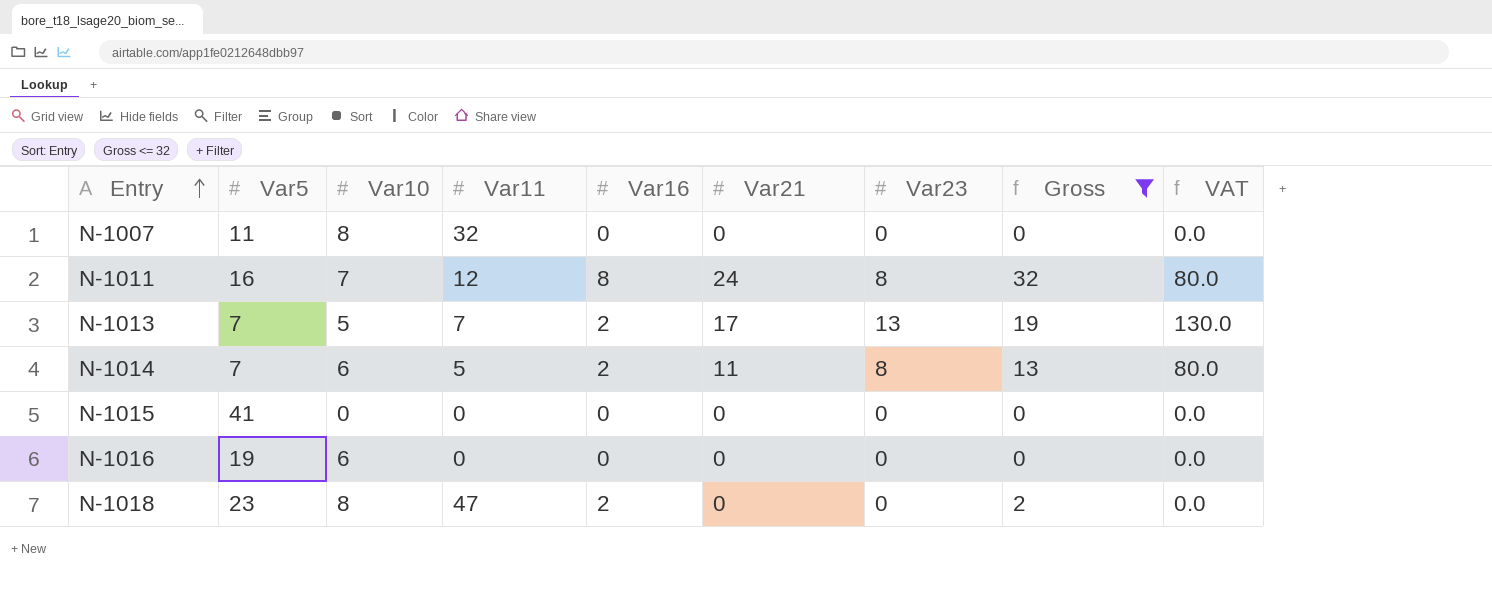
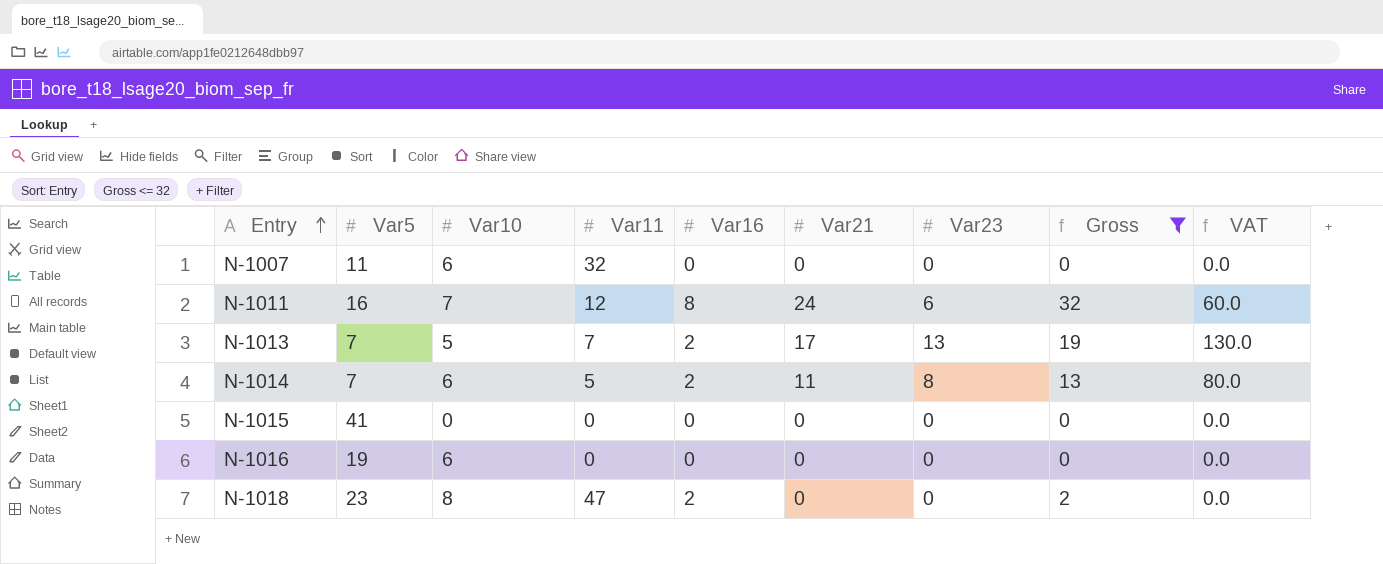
N-1007 | Var10: 8 -> 6
N-1011 | Var23: 8 -> 6
N-1011 | VAT: 80.0 -> 60.0

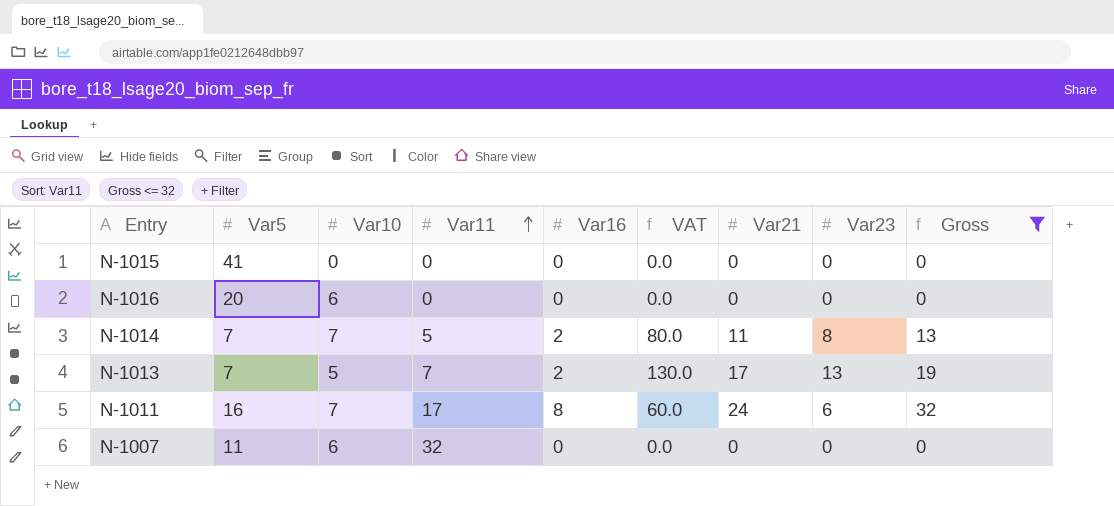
row order: Entry ascending -> Var11 ascending
column VAT | position: 9 -> 6
row N-1018: 23 | 8 | 47 | 2 | 0 | 0 | 2 | 0.0 -> none
N-1016 | Var5: 19 -> 20
N-1014 | Var10: 6 -> 7
N-1011 | Var11: 12 -> 17

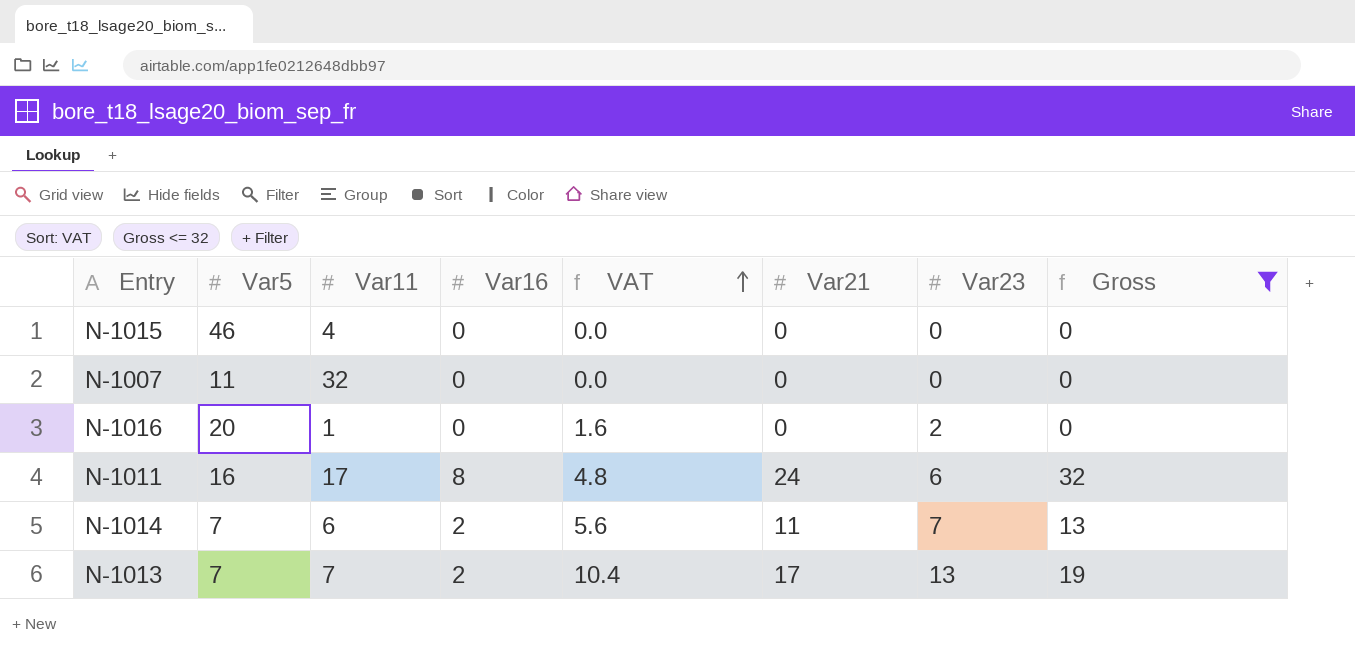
row order: Var11 ascending -> VAT ascending
column Var10 | position: 3 -> none
column VAT | formula: [Var23] * 10 -> [Var23] * 0.8
N-1015 | Var5: 41 -> 46
N-1015 | Var11: 0 -> 4
N-1016 | Var11: 0 -> 1
N-1016 | Var23: 0 -> 2
N-1014 | Var11: 5 -> 6
N-1014 | Var23: 8 -> 7

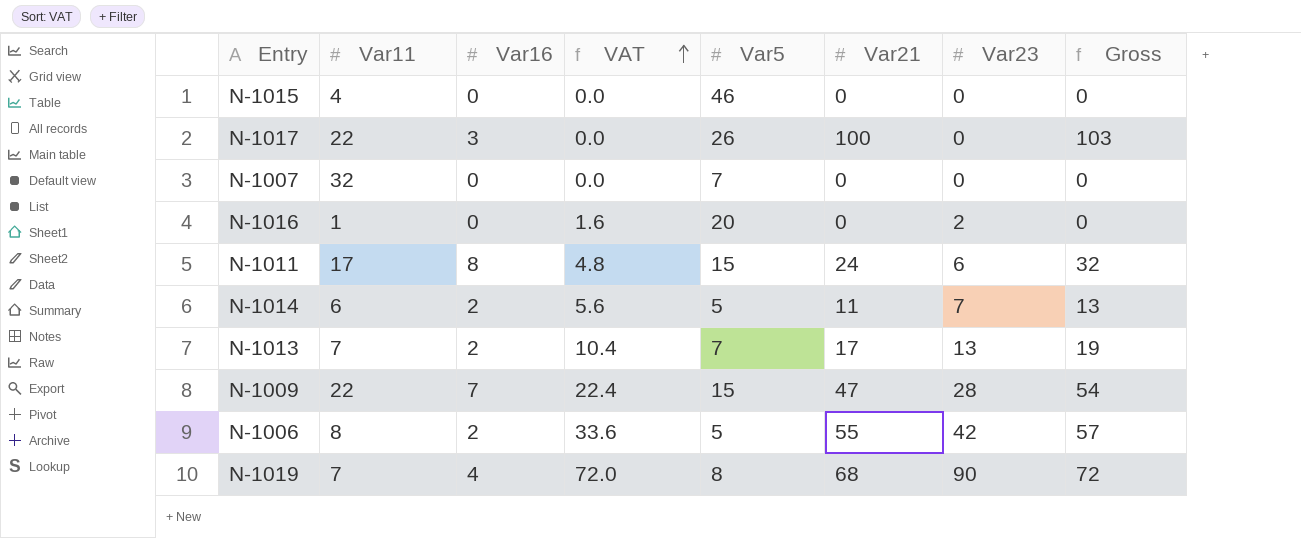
filter: Gross <= 32 -> none
column Var5 | position: 2 -> 5
N-1007 | Var5: 11 -> 7
N-1011 | Var5: 16 -> 15
N-1014 | Var5: 7 -> 5

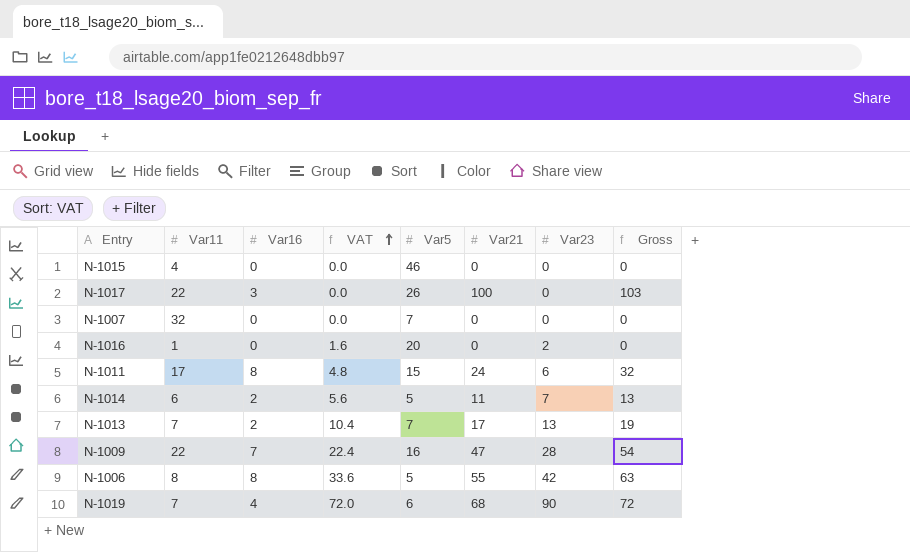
N-1009 | Var5: 15 -> 16
N-1006 | Var16: 2 -> 8
N-1006 | Gross: 57 -> 63
N-1019 | Var5: 8 -> 6

